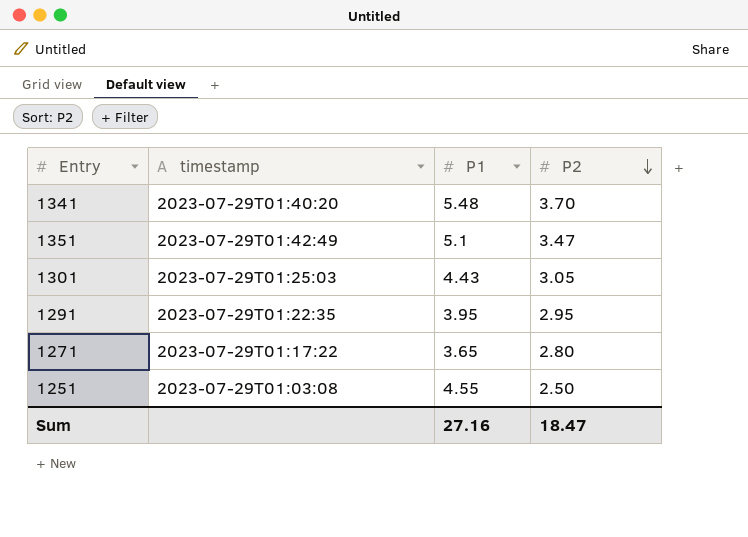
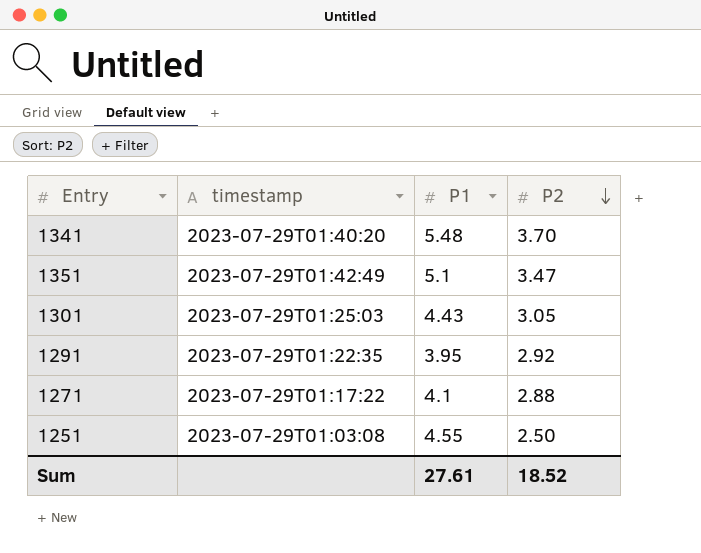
1291 | P2: 2.95 -> 2.92
1271 | P1: 3.65 -> 4.1
1271 | P2: 2.80 -> 2.88
Sum | P1: 27.16 -> 27.61
Sum | P2: 18.47 -> 18.52

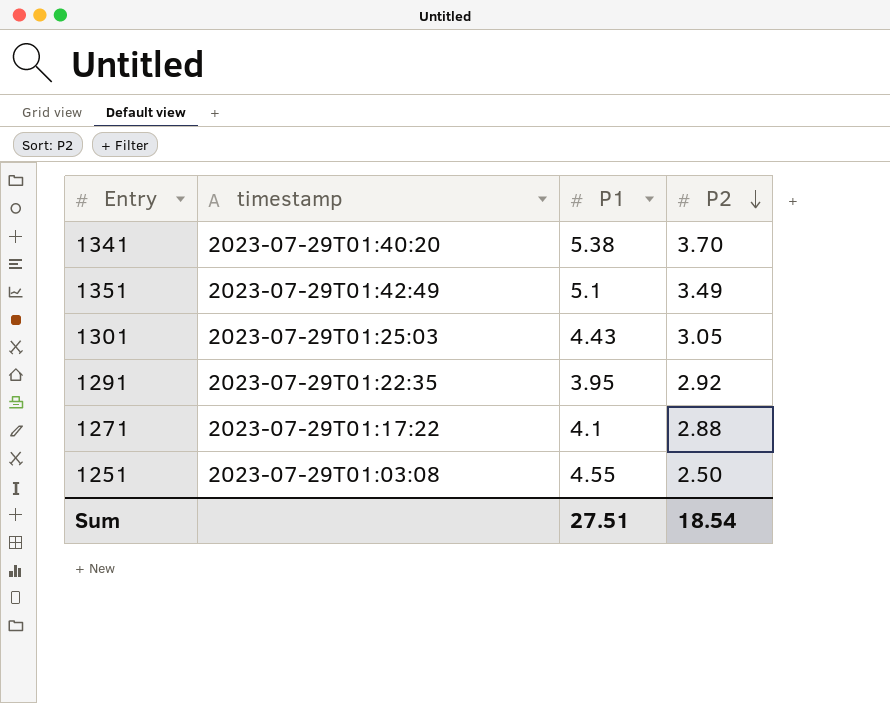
1341 | P1: 5.48 -> 5.38
1351 | P2: 3.47 -> 3.49
Sum | P1: 27.61 -> 27.51
Sum | P2: 18.52 -> 18.54

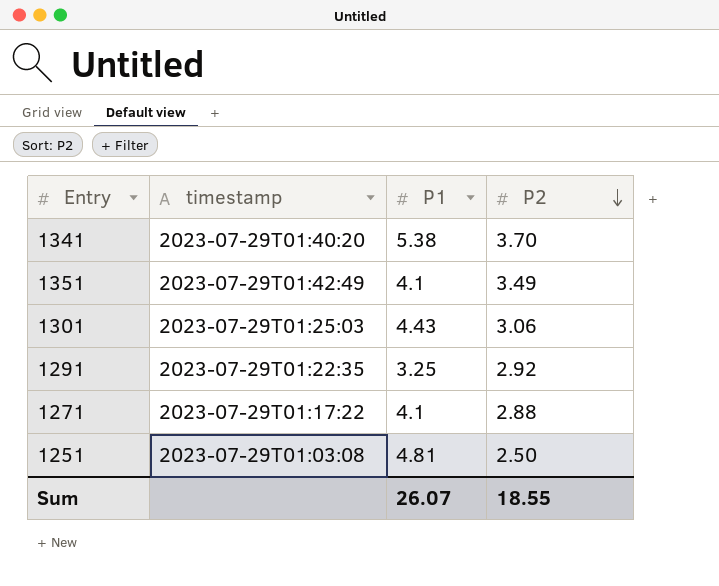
1351 | P1: 5.1 -> 4.1
1301 | P2: 3.05 -> 3.06
1291 | P1: 3.95 -> 3.25
1251 | P1: 4.55 -> 4.81
Sum | P1: 27.51 -> 26.07
Sum | P2: 18.54 -> 18.55

